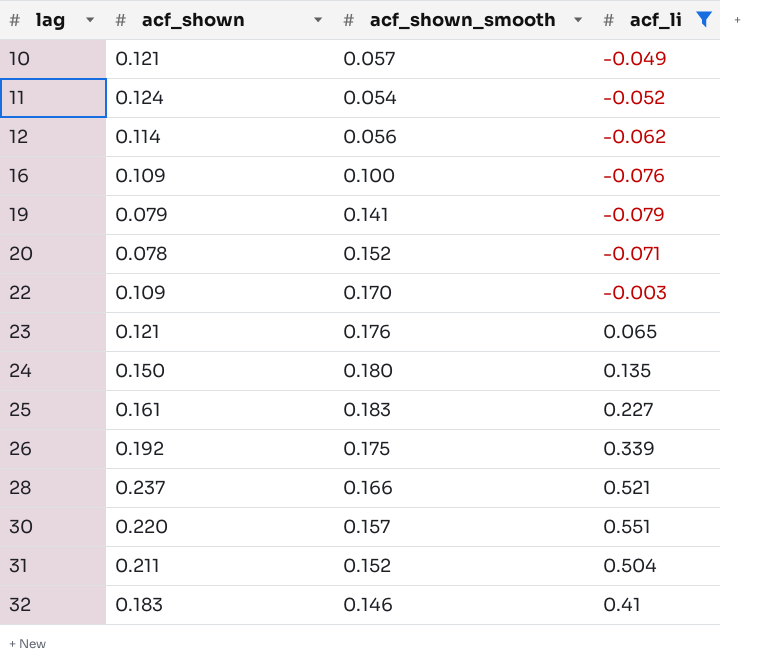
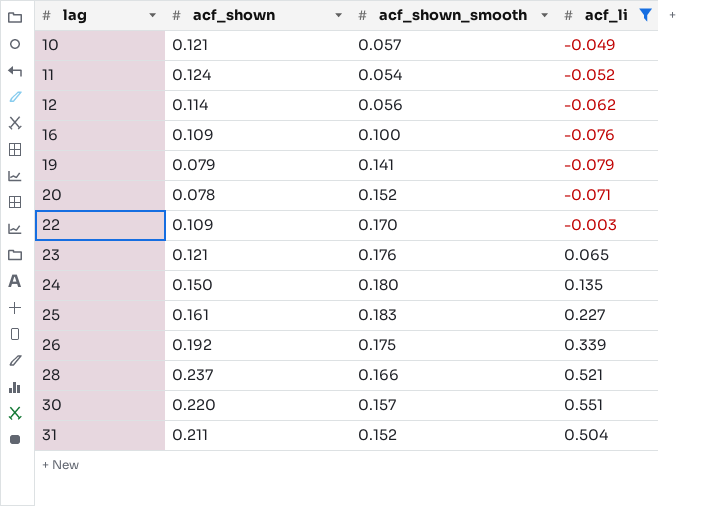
row 32: 0.183 | 0.146 | 0.41 -> none

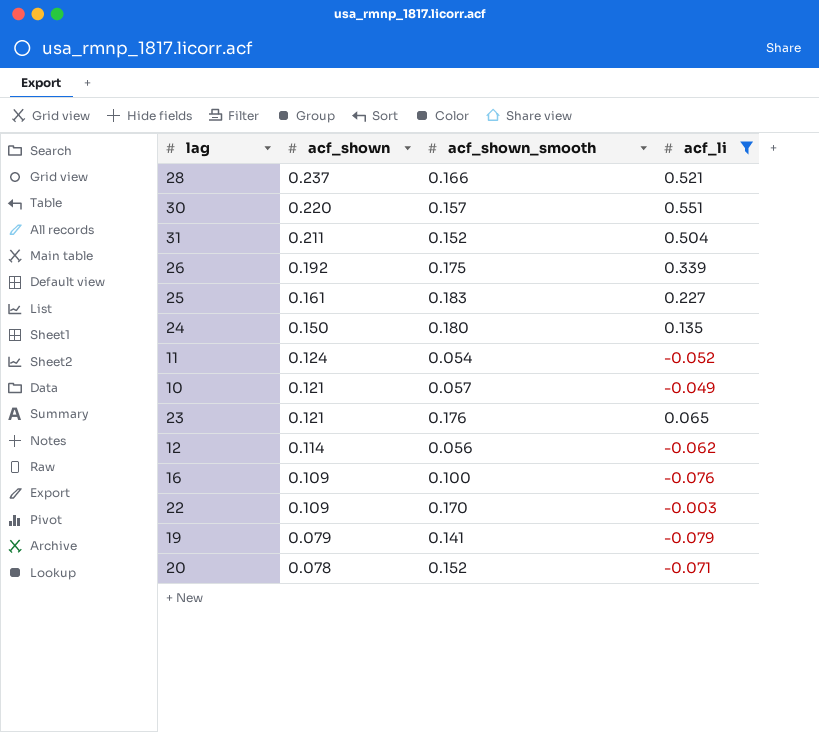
row order: lag ascending -> acf_shown descending

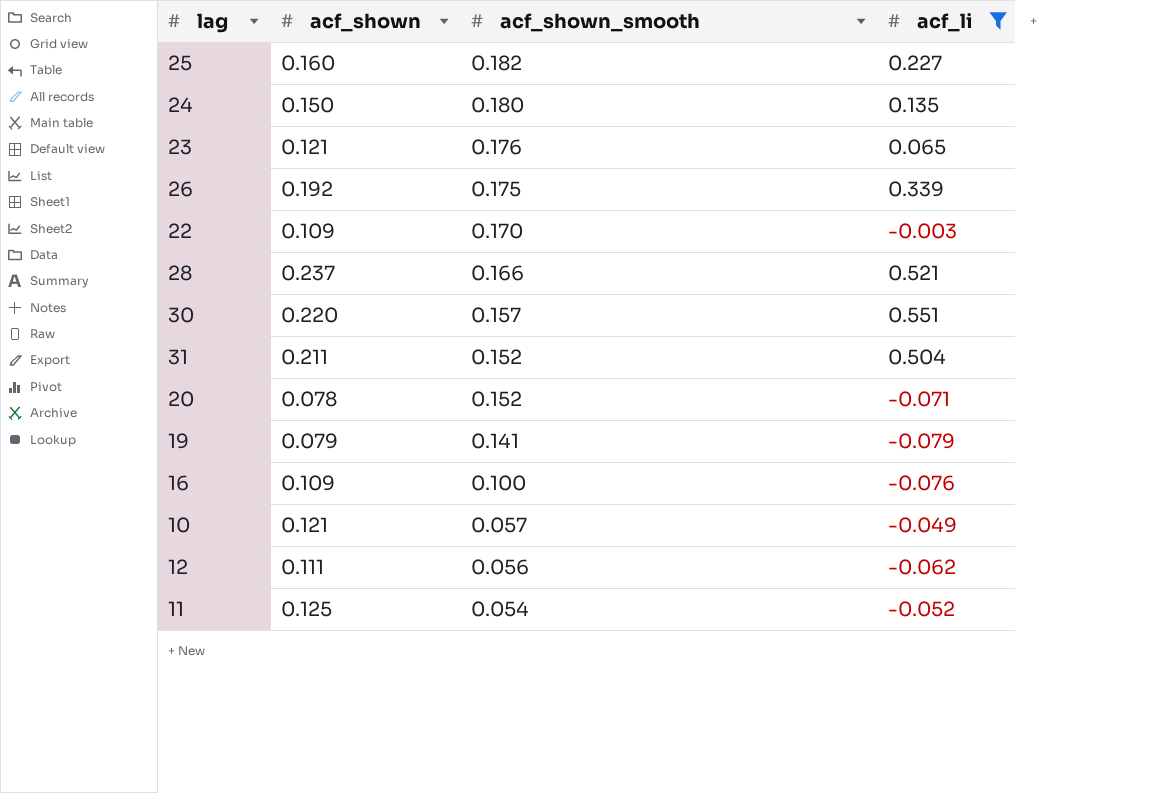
row order: acf_shown descending -> acf_shown_smooth descending
25 | acf_shown: 0.161 -> 0.160
25 | acf_shown_smooth: 0.183 -> 0.182
12 | acf_shown: 0.114 -> 0.111
11 | acf_shown: 0.124 -> 0.125

